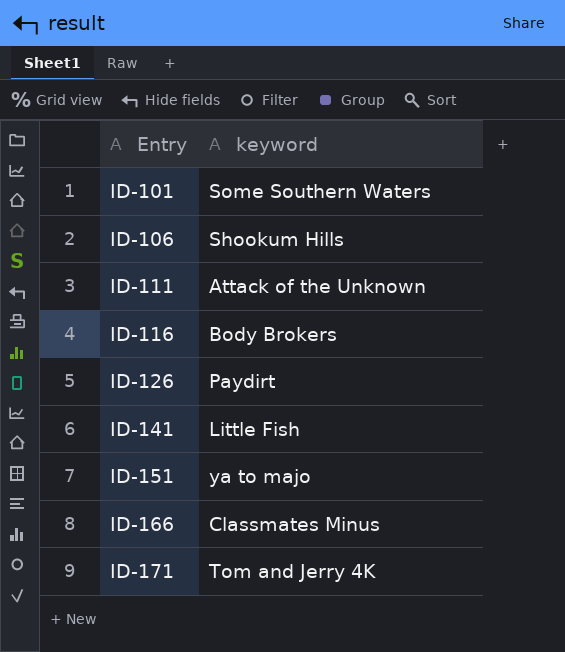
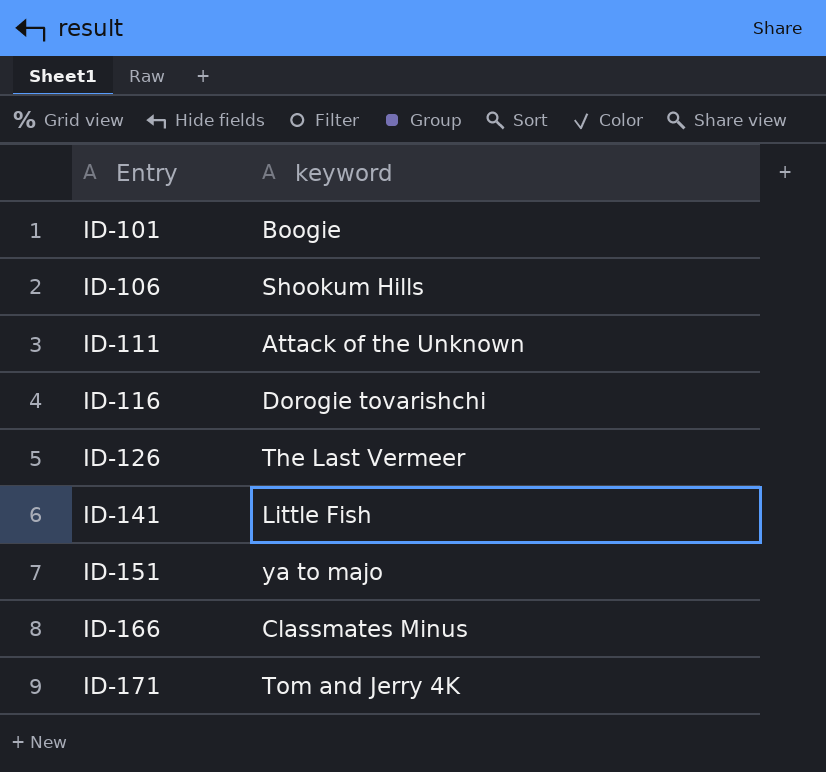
ID-101 | keyword: Some Southern Waters -> Boogie
ID-116 | keyword: Body Brokers -> Dorogie tovarishchi
ID-126 | keyword: Paydirt -> The Last Vermeer

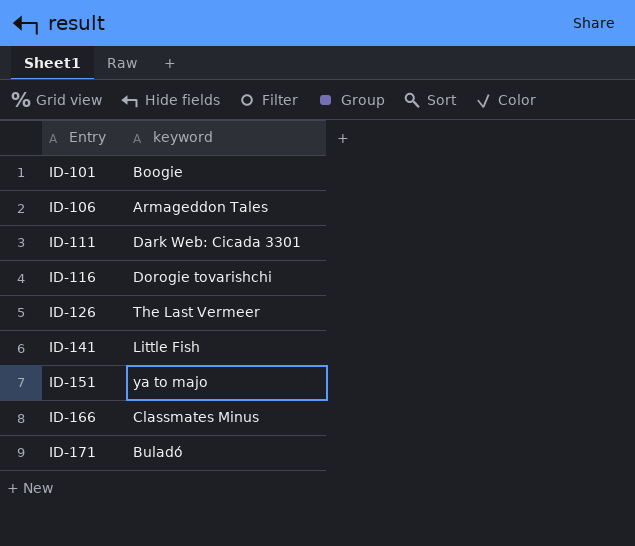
ID-106 | keyword: Shookum Hills -> Armageddon Tales
ID-111 | keyword: Attack of the Unknown -> Dark Web: Cicada 3301
ID-171 | keyword: Tom and Jerry 4K -> Buladó

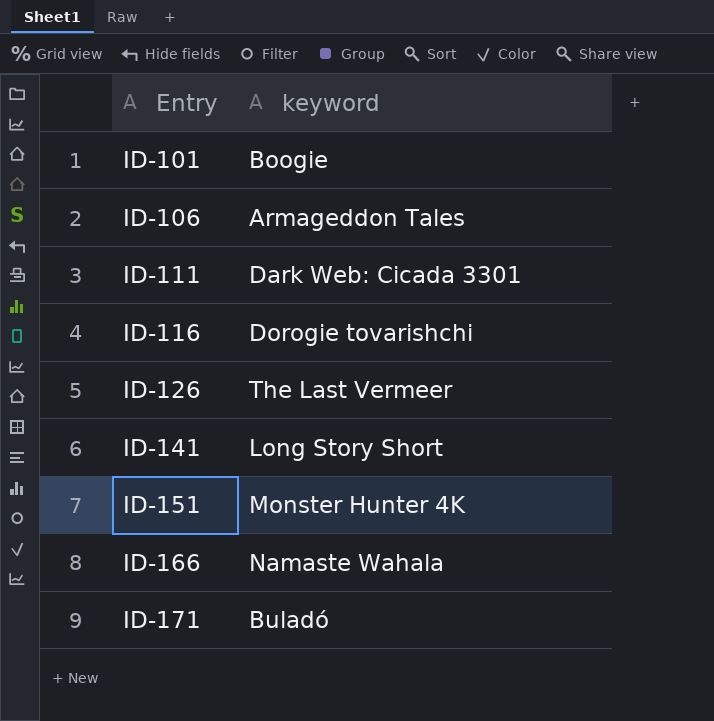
ID-141 | keyword: Little Fish -> Long Story Short
ID-151 | keyword: ya to majo -> Monster Hunter 4K
ID-166 | keyword: Classmates Minus -> Namaste Wahala

